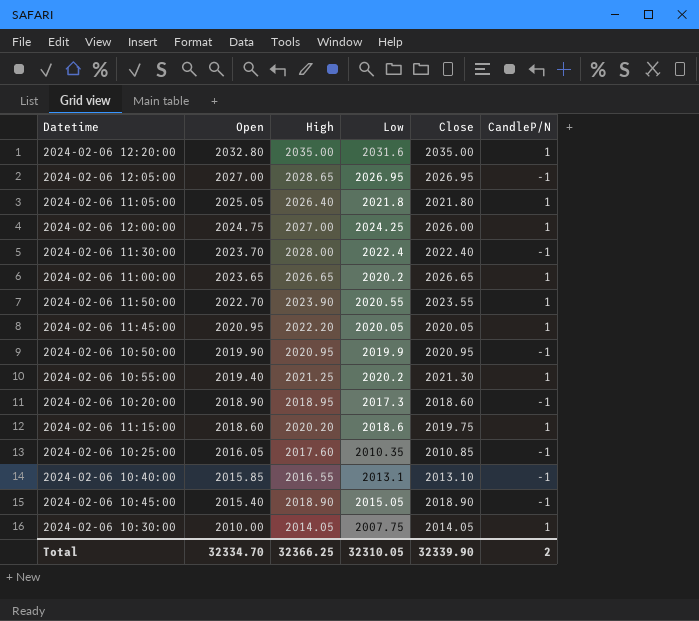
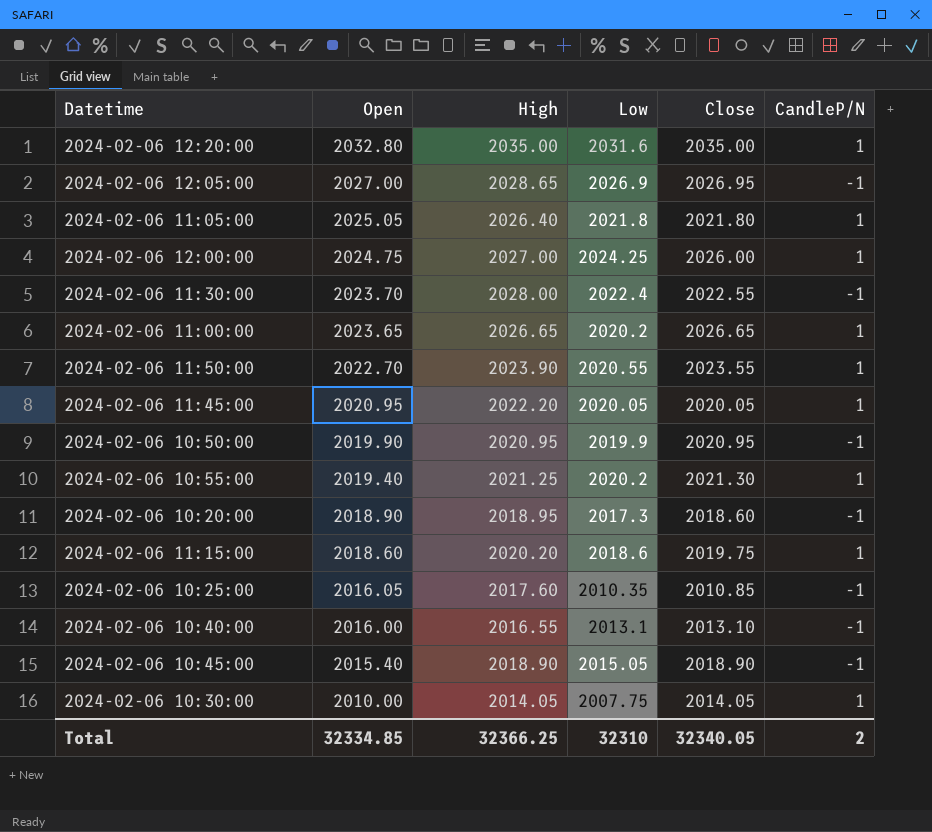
2024-02-06 12:05:00 | Low: 2026.95 -> 2026.9
2024-02-06 11:30:00 | Close: 2022.40 -> 2022.55
2024-02-06 10:40:00 | Open: 2015.85 -> 2016.00
Total | Open: 32334.70 -> 32334.85
Total | Low: 32310.05 -> 32310
Total | Close: 32339.90 -> 32340.05

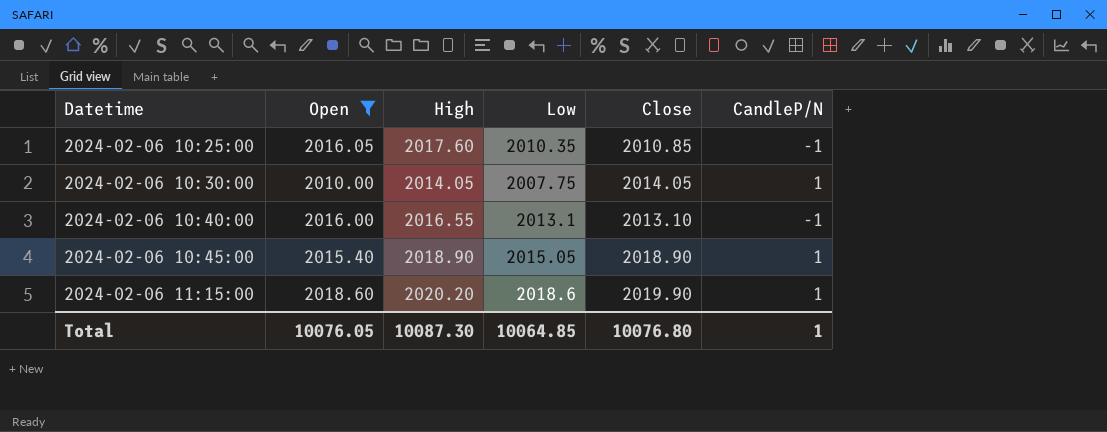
filter: none -> Open <= 2018.60
row order: Open descending -> Datetime ascending
2024-02-06 10:45:00 | CandleP/N: -1 -> 1
2024-02-06 11:15:00 | Close: 2019.75 -> 2019.90
Total | Open: 32334.85 -> 10076.05
Total | High: 32366.25 -> 10087.30
Total | Low: 32310 -> 10064.85
Total | Close: 32340.05 -> 10076.80
Total | CandleP/N: 2 -> 1

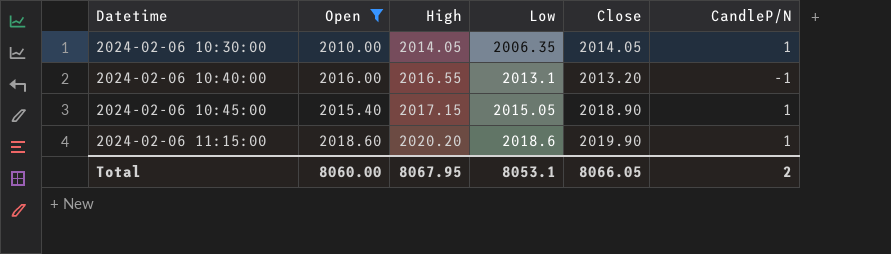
row 2024-02-06 10:25:00: 2016.05 | 2017.60 | 2010.35 | 2010.85 | -1 -> none
2024-02-06 10:30:00 | Low: 2007.75 -> 2006.35
2024-02-06 10:40:00 | Close: 2013.10 -> 2013.20
2024-02-06 10:45:00 | High: 2018.90 -> 2017.15
Total | Open: 10076.05 -> 8060.00
Total | High: 10087.30 -> 8067.95
Total | Low: 10064.85 -> 8053.1
Total | Close: 10076.80 -> 8066.05
Total | CandleP/N: 1 -> 2

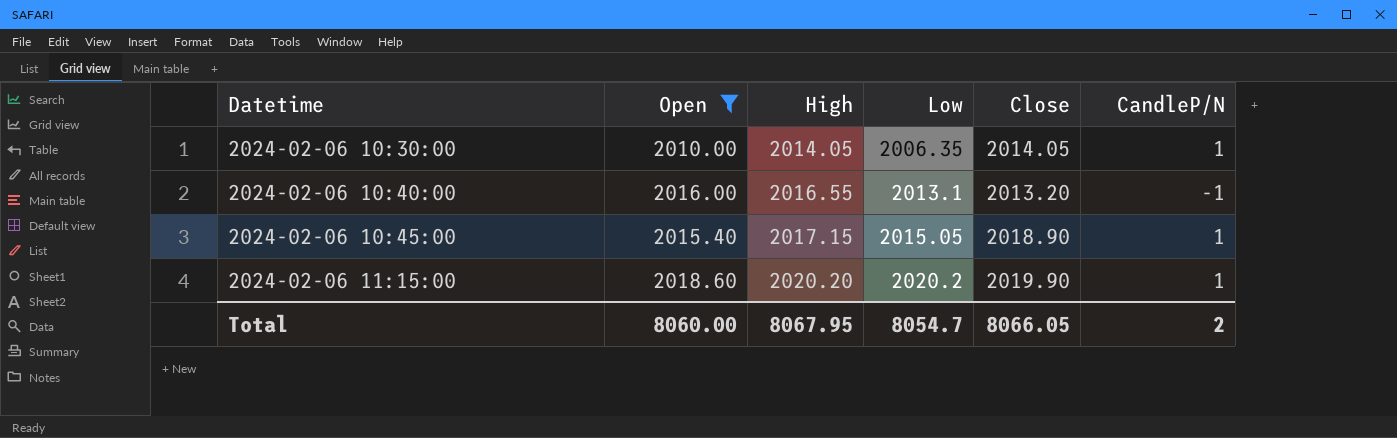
2024-02-06 11:15:00 | Low: 2018.6 -> 2020.2
Total | Low: 8053.1 -> 8054.7

